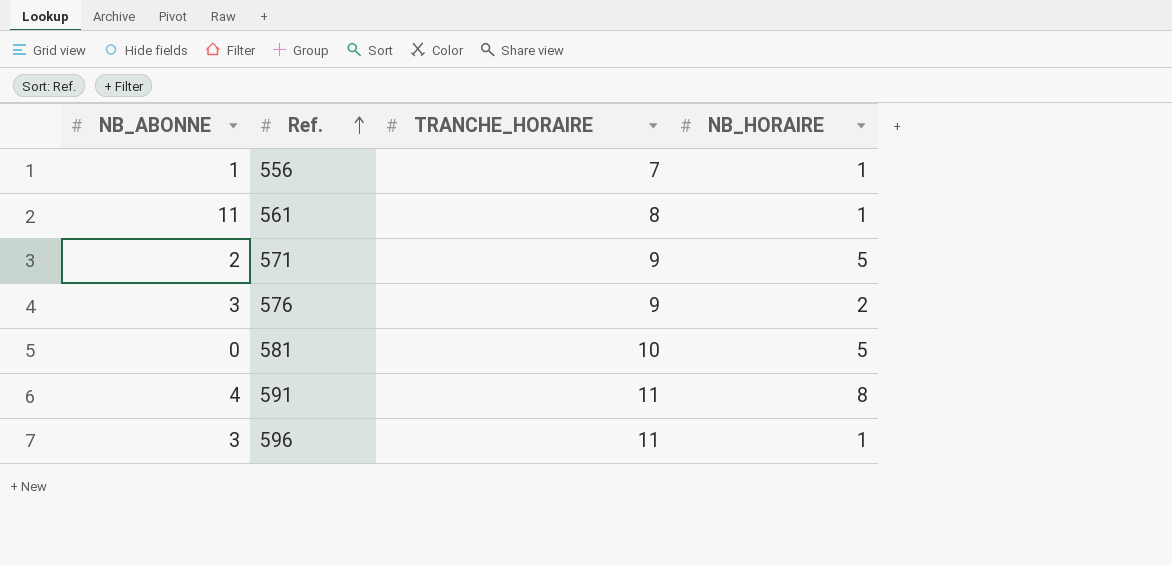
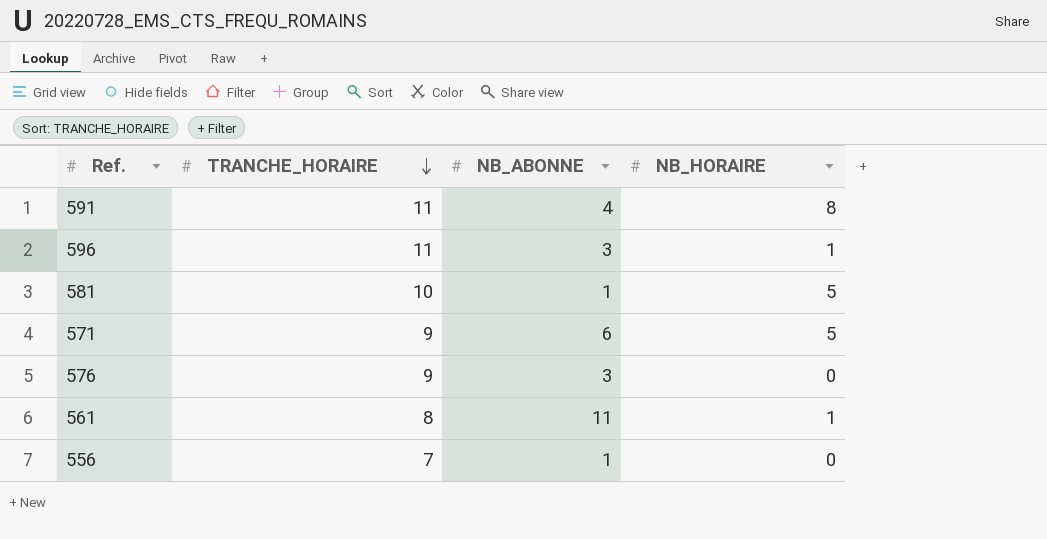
row order: Ref. ascending -> TRANCHE_HORAIRE descending
column NB_ABONNE | position: 1 -> 3
581 | NB_ABONNE: 0 -> 1
571 | NB_ABONNE: 2 -> 6
576 | NB_HORAIRE: 2 -> 0
556 | NB_HORAIRE: 1 -> 0

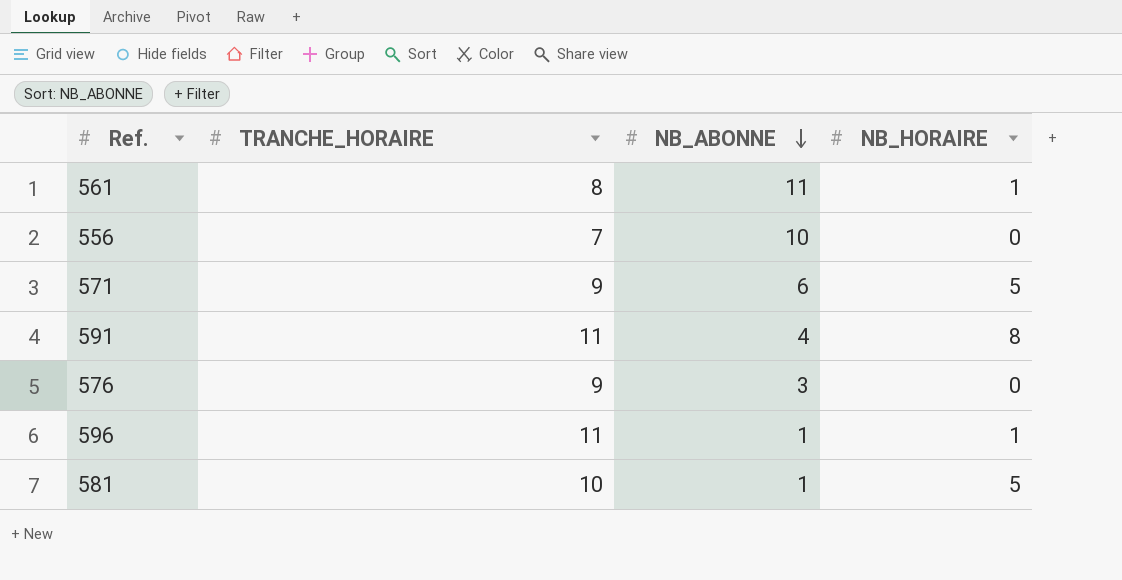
row order: TRANCHE_HORAIRE descending -> NB_ABONNE descending
556 | NB_ABONNE: 1 -> 10
596 | NB_ABONNE: 3 -> 1

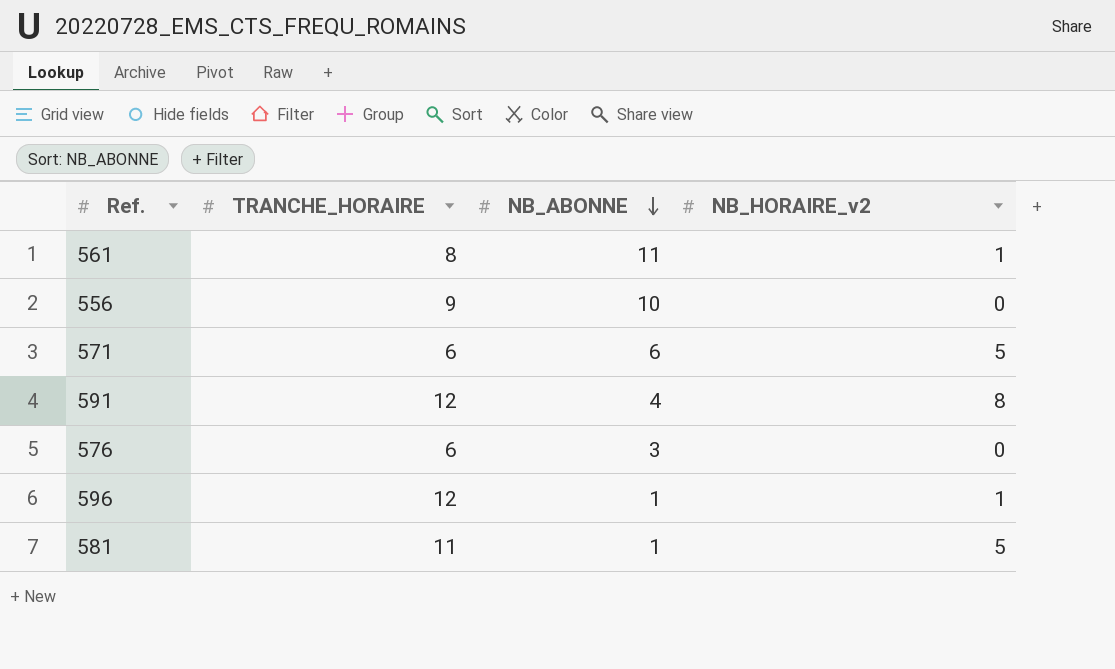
column name: NB_HORAIRE -> NB_HORAIRE_v2
556 | TRANCHE_HORAIRE: 7 -> 9
571 | TRANCHE_HORAIRE: 9 -> 6
591 | TRANCHE_HORAIRE: 11 -> 12
576 | TRANCHE_HORAIRE: 9 -> 6
596 | TRANCHE_HORAIRE: 11 -> 12
581 | TRANCHE_HORAIRE: 10 -> 11

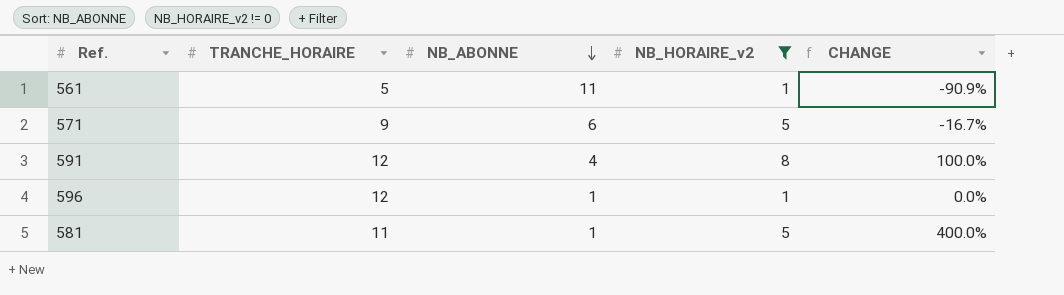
filter: none -> NB_HORAIRE_v2 != 0
column CHANGE | formula: none -> ([NB_HORAIRE_v2] - [NB_ABONNE]) / [NB_ABONNE]
561 | TRANCHE_HORAIRE: 8 -> 5
571 | TRANCHE_HORAIRE: 6 -> 9

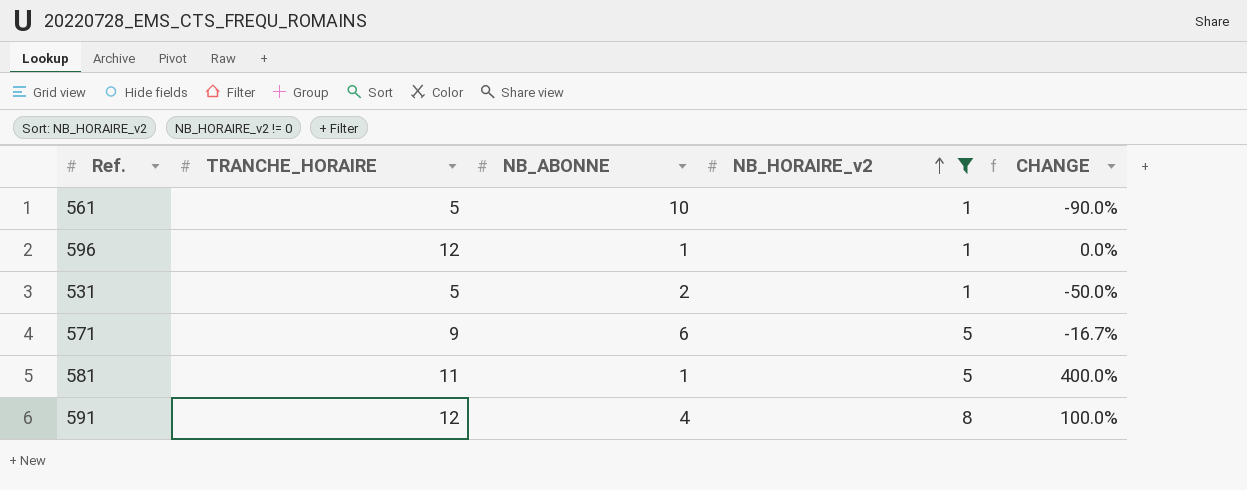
row order: NB_ABONNE descending -> NB_HORAIRE_v2 ascending
561 | NB_ABONNE: 11 -> 10
561 | CHANGE: -90.9% -> -90.0%
row 531: none -> 5 | 2 | 1 | -50.0%

